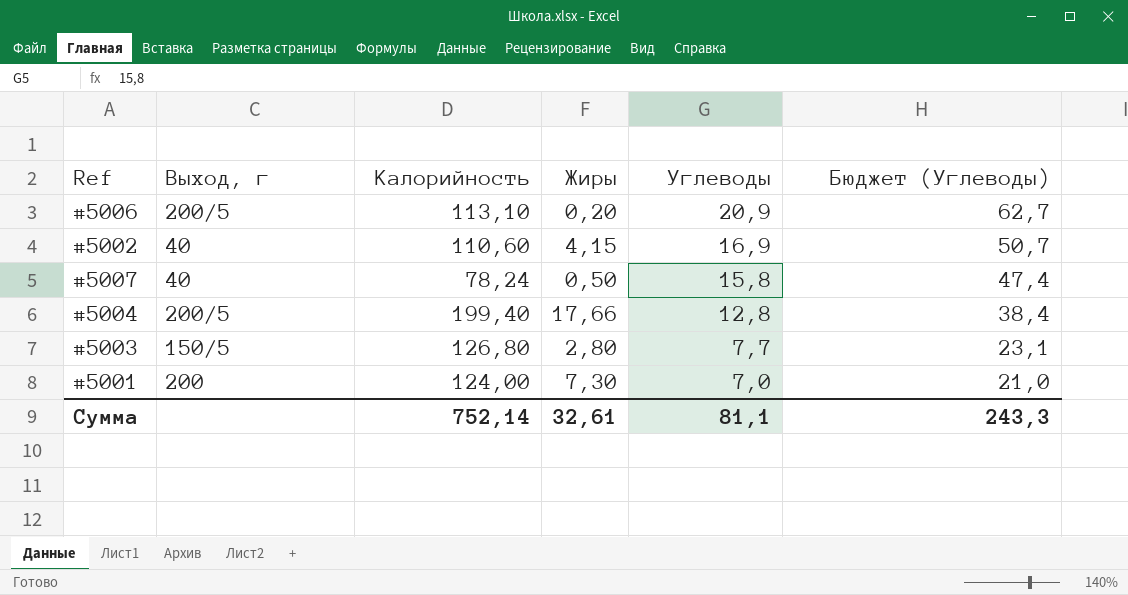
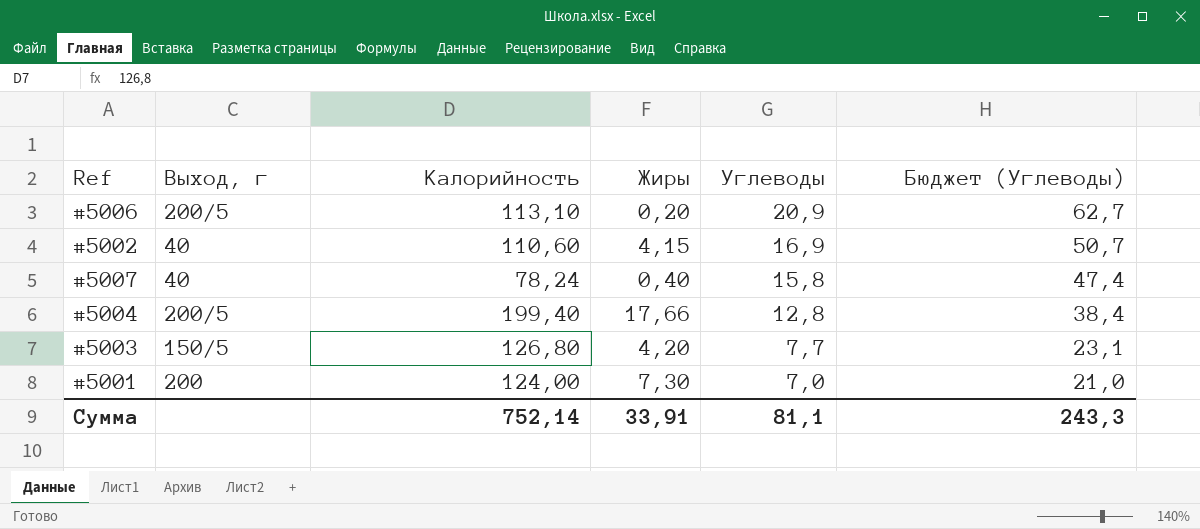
#5007 | Жиры: 0,50 -> 0,40
#5003 | Жиры: 2,80 -> 4,20
Сумма | Жиры: 32,61 -> 33,91

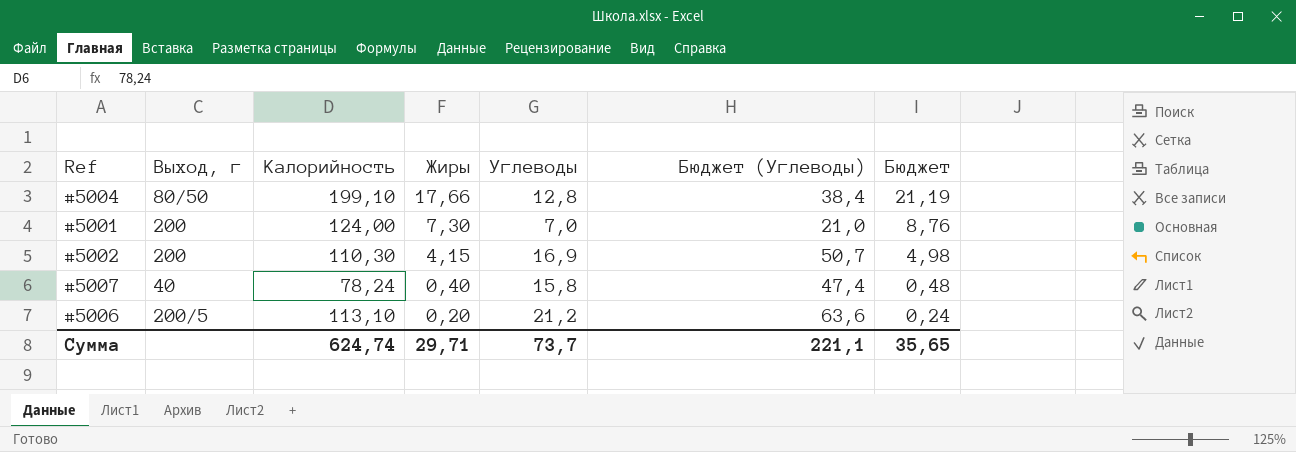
row order: Углеводы descending -> Жиры descending
column Бюджет | formula: none -> [Жиры] * 1,2
row #5003: 150/5 | 126,80 | 4,20 | 7,7 | 23,1 -> none
#5004 | Выход, г: 200/5 -> 80/50
#5004 | Калорийность: 199,40 -> 199,10
#5002 | Выход, г: 40 -> 200
#5002 | Калорийность: 110,60 -> 110,30
#5006 | Углеводы: 20,9 -> 21,2
#5006 | Бюджет (Углеводы): 62,7 -> 63,6
Сумма | Калорийность: 752,14 -> 624,74
Сумма | Жиры: 33,91 -> 29,71
Сумма | Углеводы: 81,1 -> 73,7
Сумма | Бюджет (Углеводы): 243,3 -> 221,1

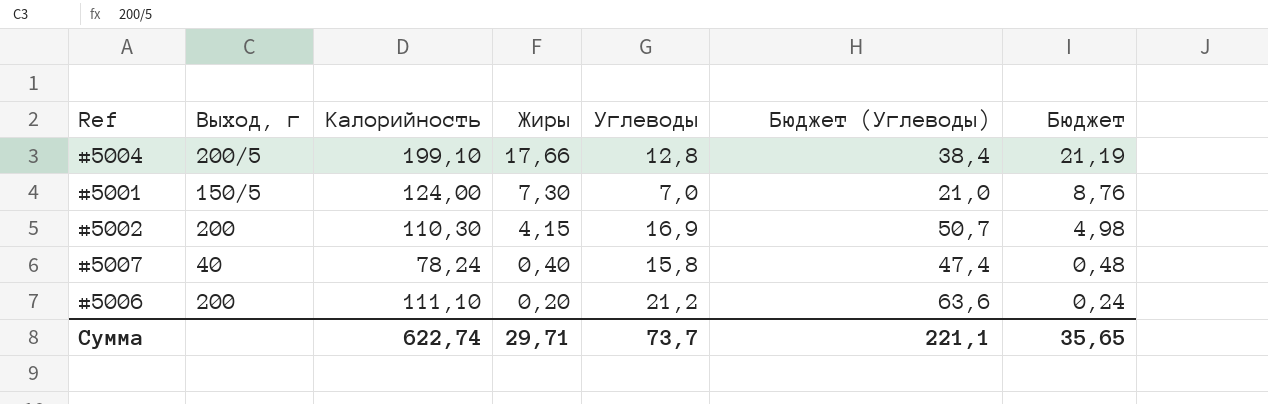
#5004 | Выход, г: 80/50 -> 200/5
#5001 | Выход, г: 200 -> 150/5
#5006 | Выход, г: 200/5 -> 200
#5006 | Калорийность: 113,10 -> 111,10
Сумма | Калорийность: 624,74 -> 622,74

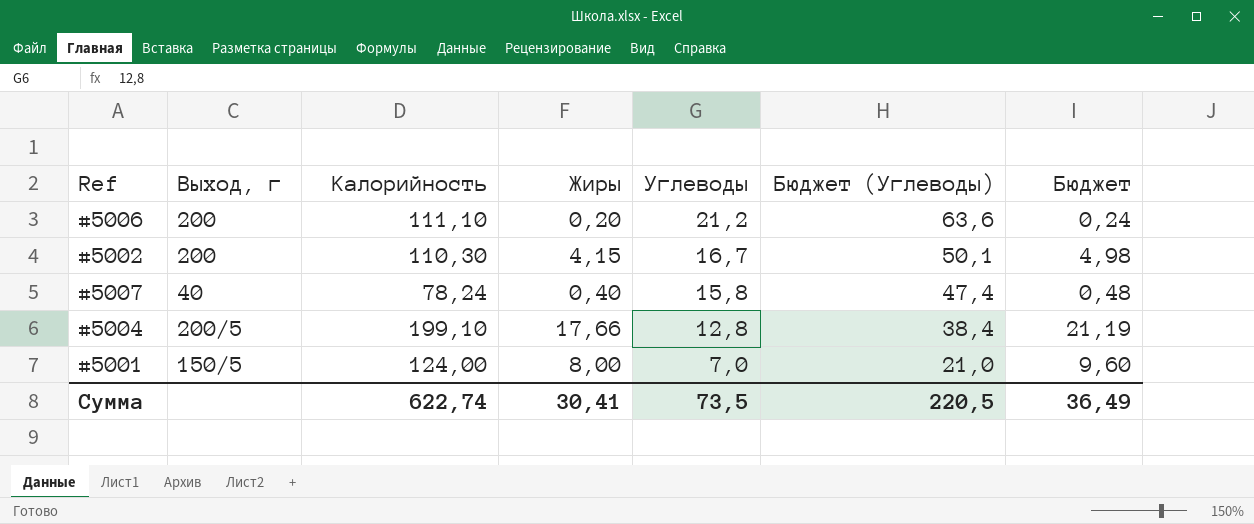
row order: Жиры descending -> Углеводы descending
#5002 | Углеводы: 16,9 -> 16,7
#5002 | Бюджет (Углеводы): 50,7 -> 50,1
#5001 | Жиры: 7,30 -> 8,00
#5001 | Бюджет: 8,76 -> 9,60
Сумма | Жиры: 29,71 -> 30,41
Сумма | Углеводы: 73,7 -> 73,5
Сумма | Бюджет (Углеводы): 221,1 -> 220,5
Сумма | Бюджет: 35,65 -> 36,49

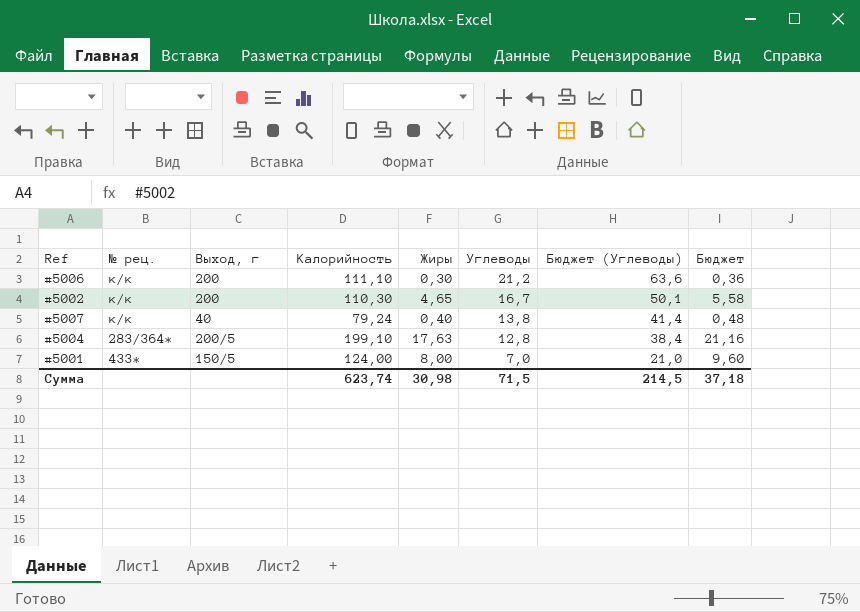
column № рец. | position: none -> 2
#5006 | Жиры: 0,20 -> 0,30
#5006 | Бюджет: 0,24 -> 0,36
#5002 | Жиры: 4,15 -> 4,65
#5002 | Бюджет: 4,98 -> 5,58
#5007 | Калорийность: 78,24 -> 79,24
#5007 | Углеводы: 15,8 -> 13,8
#5007 | Бюджет (Углеводы): 47,4 -> 41,4
#5004 | Жиры: 17,66 -> 17,63
#5004 | Бюджет: 21,19 -> 21,16
Сумма | Калорийность: 622,74 -> 623,74
Сумма | Жиры: 30,41 -> 30,98
Сумма | Углеводы: 73,5 -> 71,5
Сумма | Бюджет (Углеводы): 220,5 -> 214,5
Сумма | Бюджет: 36,49 -> 37,18

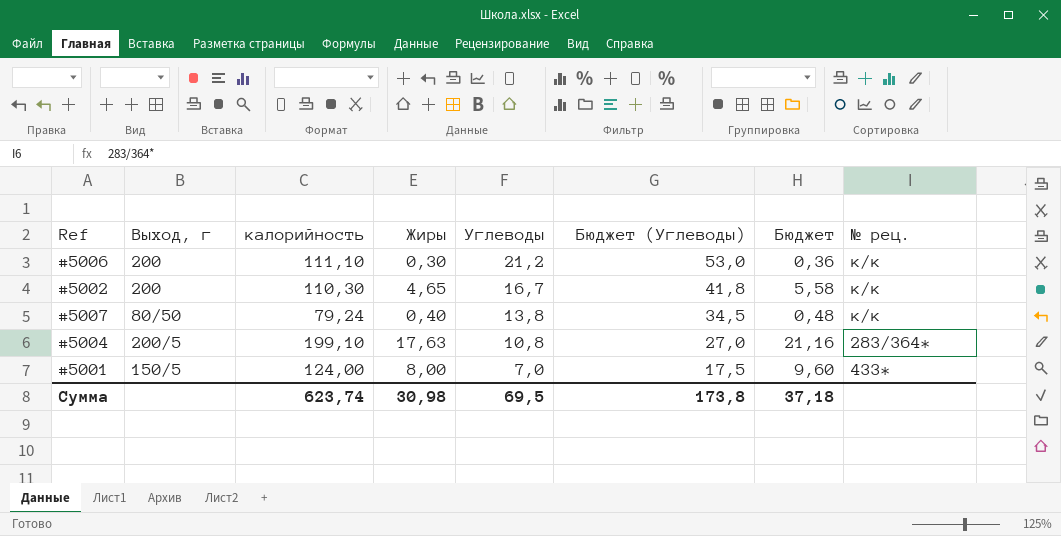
column name: Калорийность -> калорийность
column Бюджет (Углеводы) | formula: [Углеводы] * 3 -> [Углеводы] * 2,5
column № рец. | position: 2 -> 8
#5007 | Выход, г: 40 -> 80/50
#5004 | Углеводы: 12,8 -> 10,8
Сумма | Углеводы: 71,5 -> 69,5
Сумма | Бюджет (Углеводы): 214,5 -> 173,8

